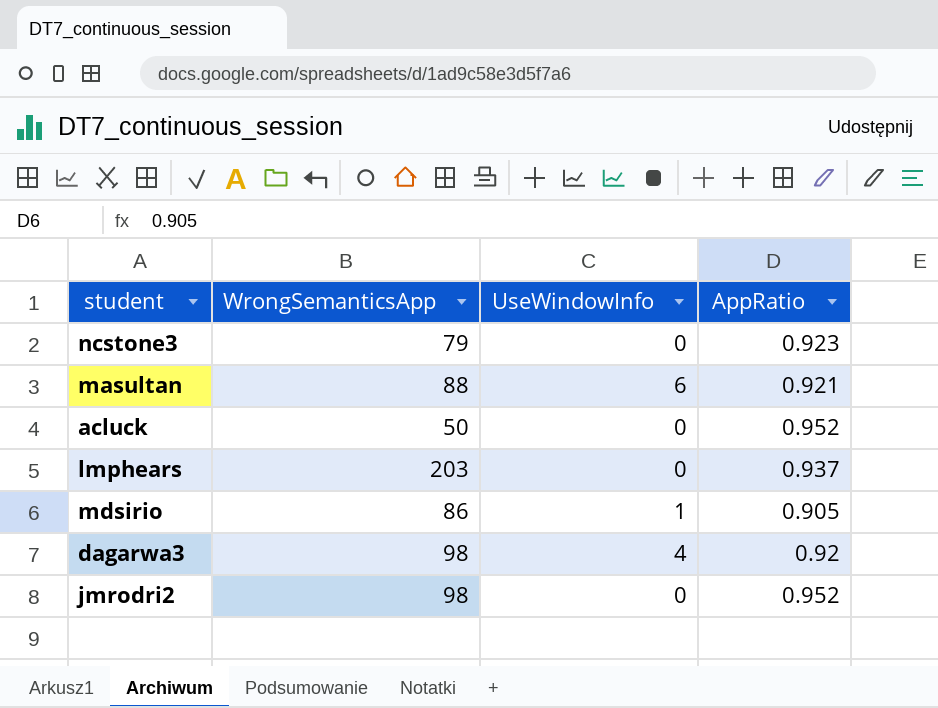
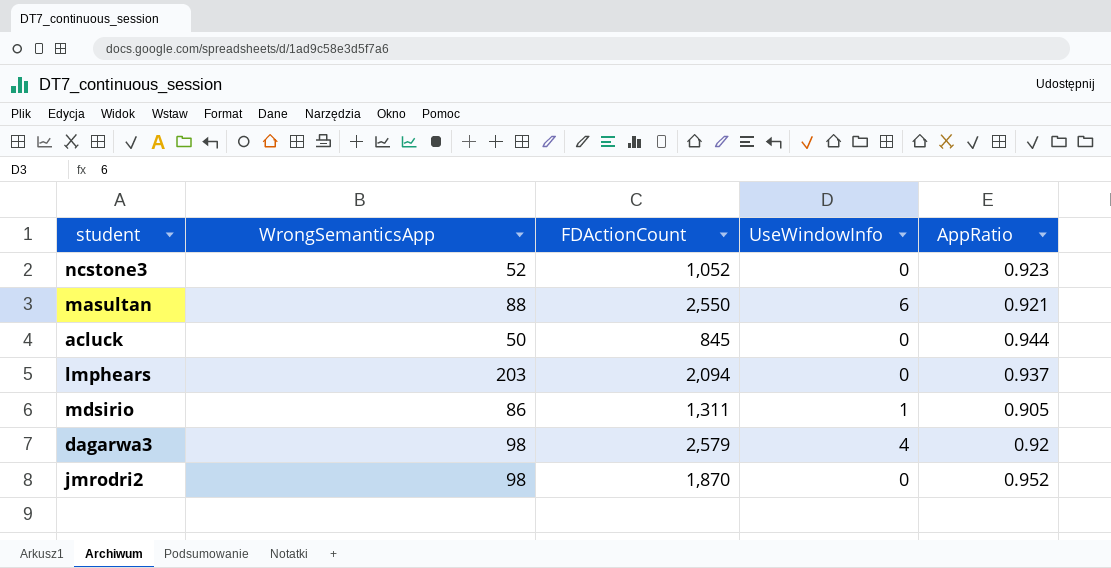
column FDActionCount | position: none -> 3
ncstone3 | WrongSemanticsApp: 79 -> 52
acluck | AppRatio: 0.952 -> 0.944

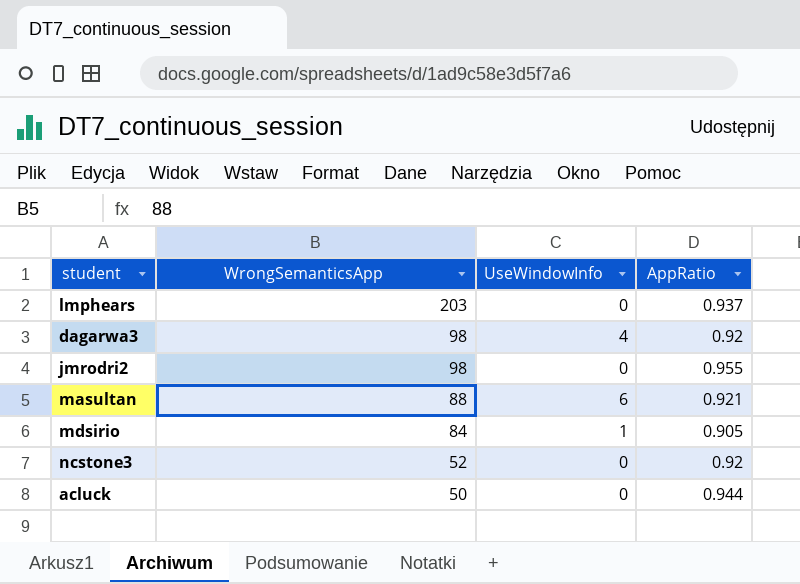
row order: none -> WrongSemanticsApp descending
column FDActionCount | position: 3 -> none
jmrodri2 | AppRatio: 0.952 -> 0.955
mdsirio | WrongSemanticsApp: 86 -> 84
ncstone3 | AppRatio: 0.923 -> 0.92

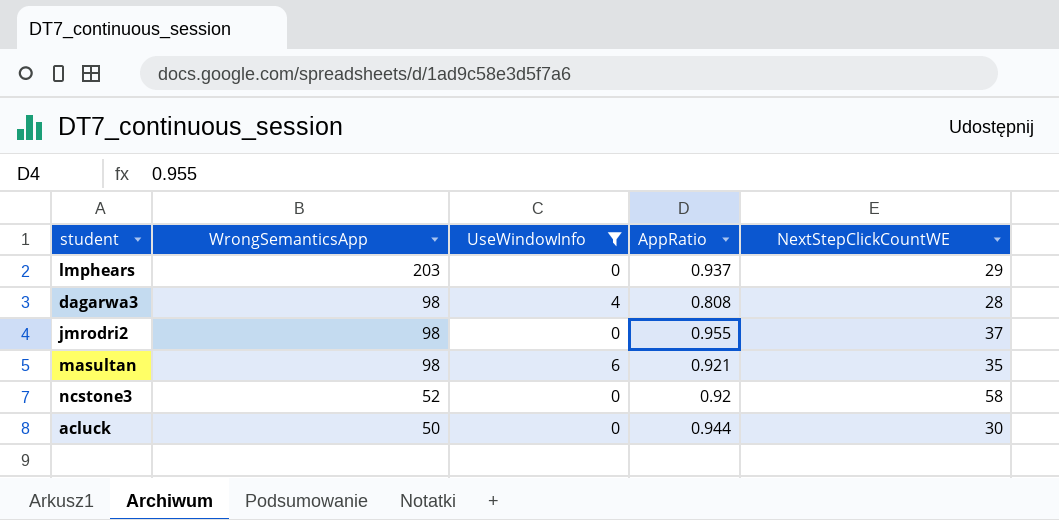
filter: none -> UseWindowInfo != 1
column NextStepClickCountWE | position: none -> 5
dagarwa3 | AppRatio: 0.92 -> 0.808
masultan | WrongSemanticsApp: 88 -> 98

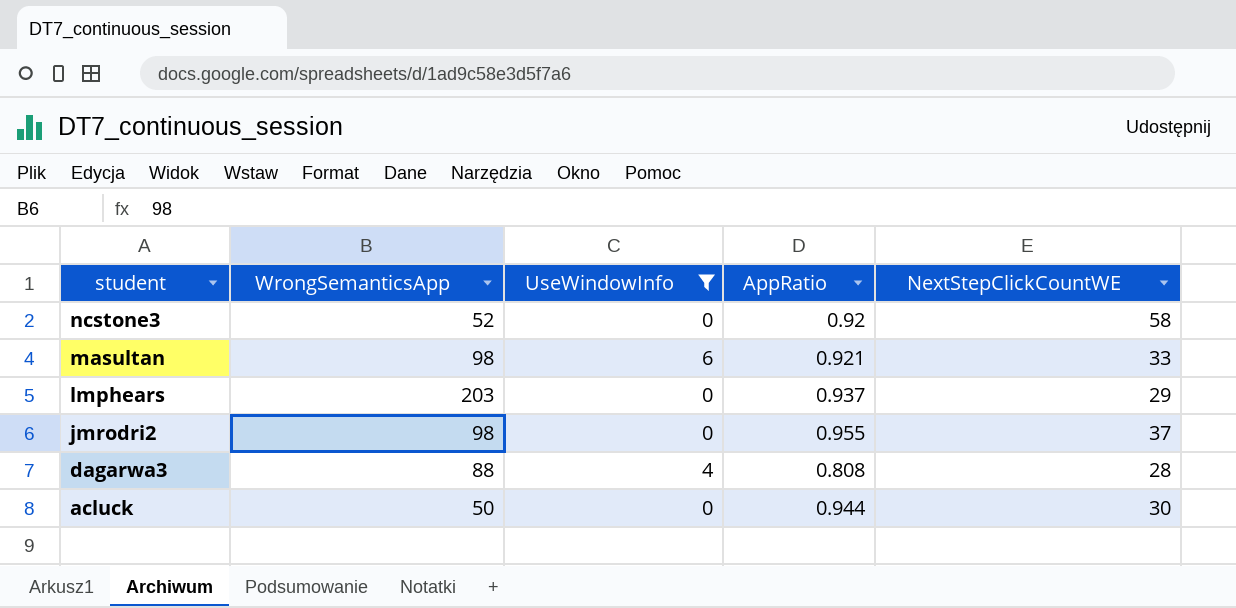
row order: WrongSemanticsApp descending -> student descending
masultan | NextStepClickCountWE: 35 -> 33
dagarwa3 | WrongSemanticsApp: 98 -> 88

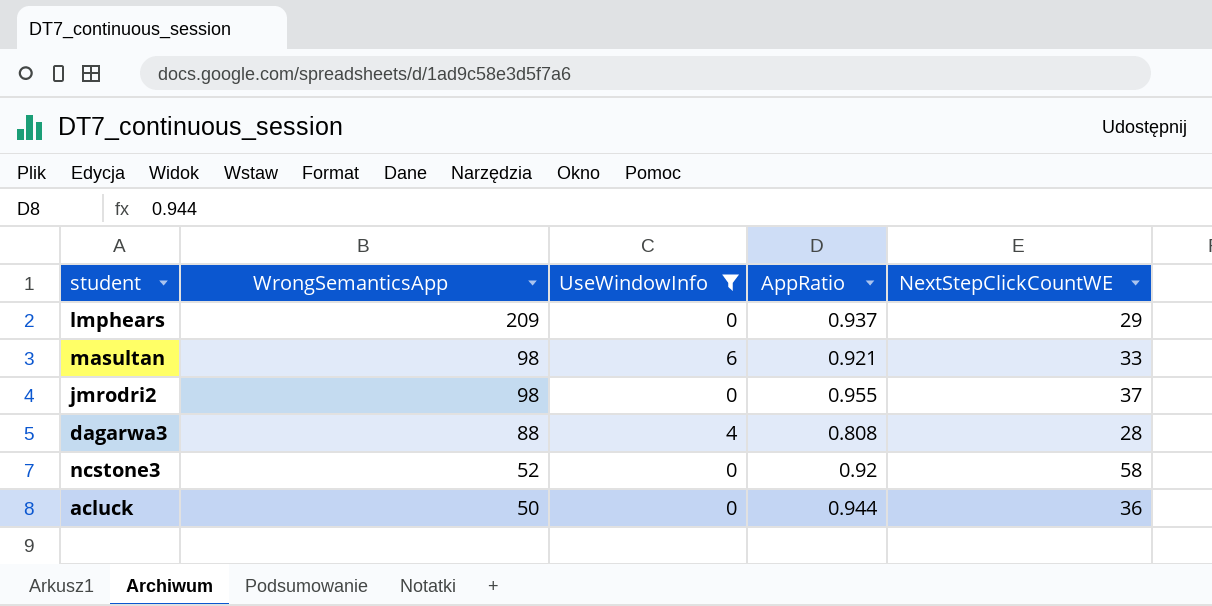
row order: student descending -> WrongSemanticsApp descending
lmphears | WrongSemanticsApp: 203 -> 209
acluck | NextStepClickCountWE: 30 -> 36

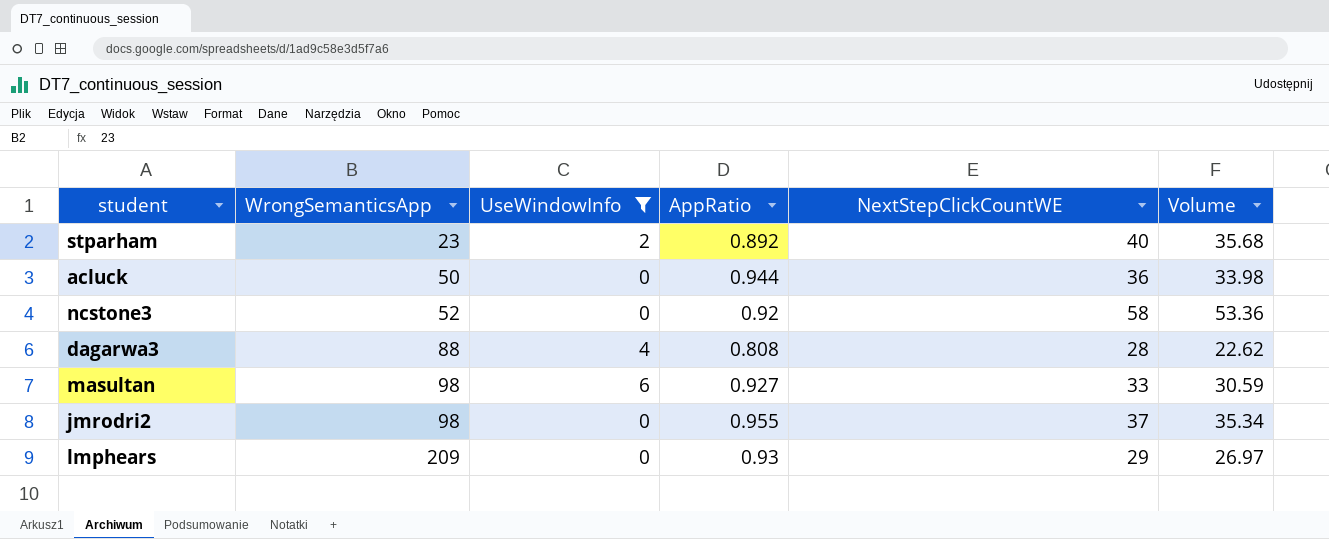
row order: WrongSemanticsApp descending -> WrongSemanticsApp ascending
column Volume | formula: none -> [AppRatio] * [NextStepClickCountWE]
row stparham: none -> 23 | 2 | 0.892 | 40 | 35.68
masultan | AppRatio: 0.921 -> 0.927
lmphears | AppRatio: 0.937 -> 0.93

